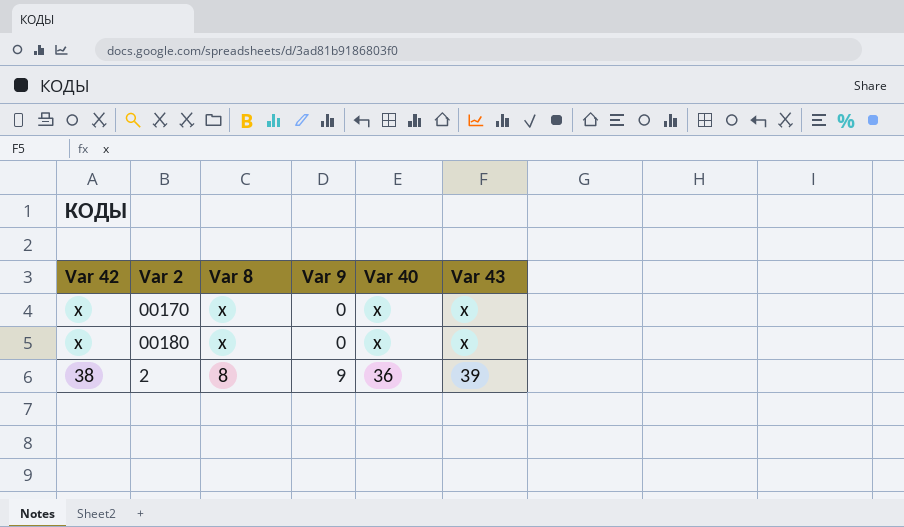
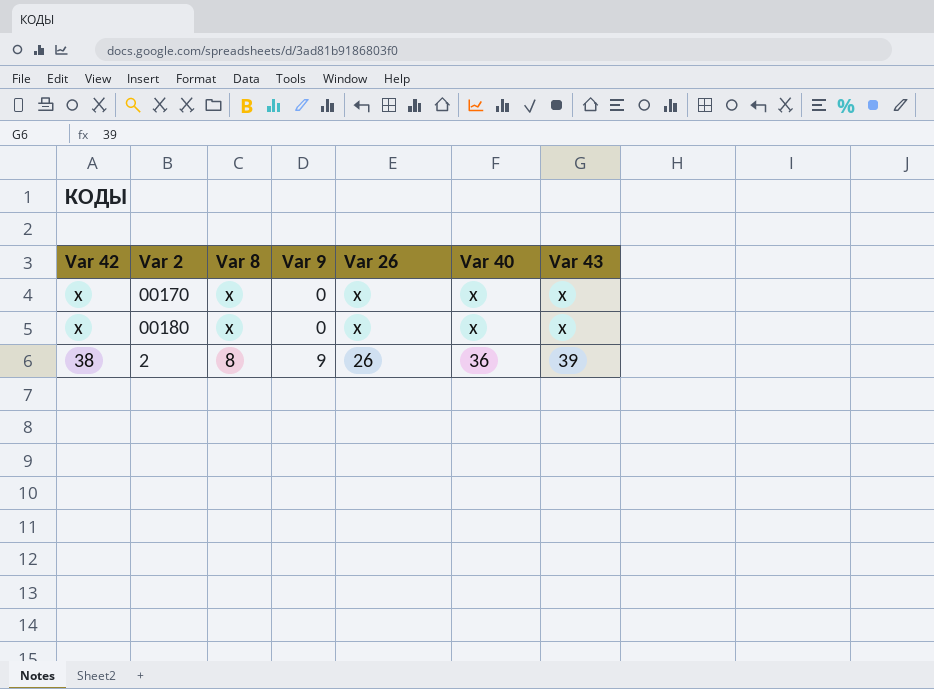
column Var 26 | position: none -> 5

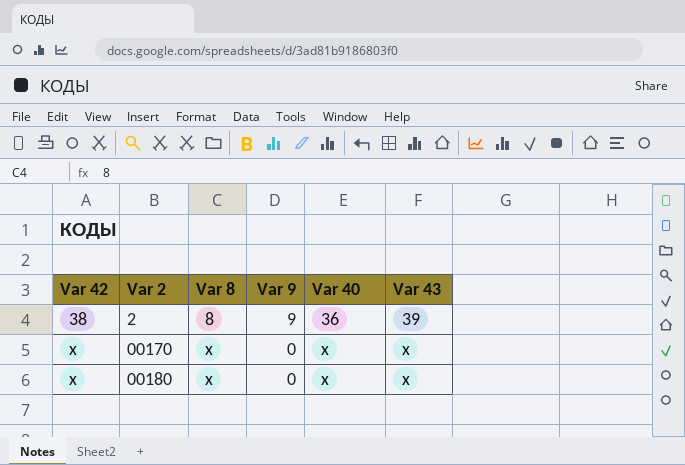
row order: Var 42 descending -> Var 42 ascending
column Var 26 | position: 5 -> none

